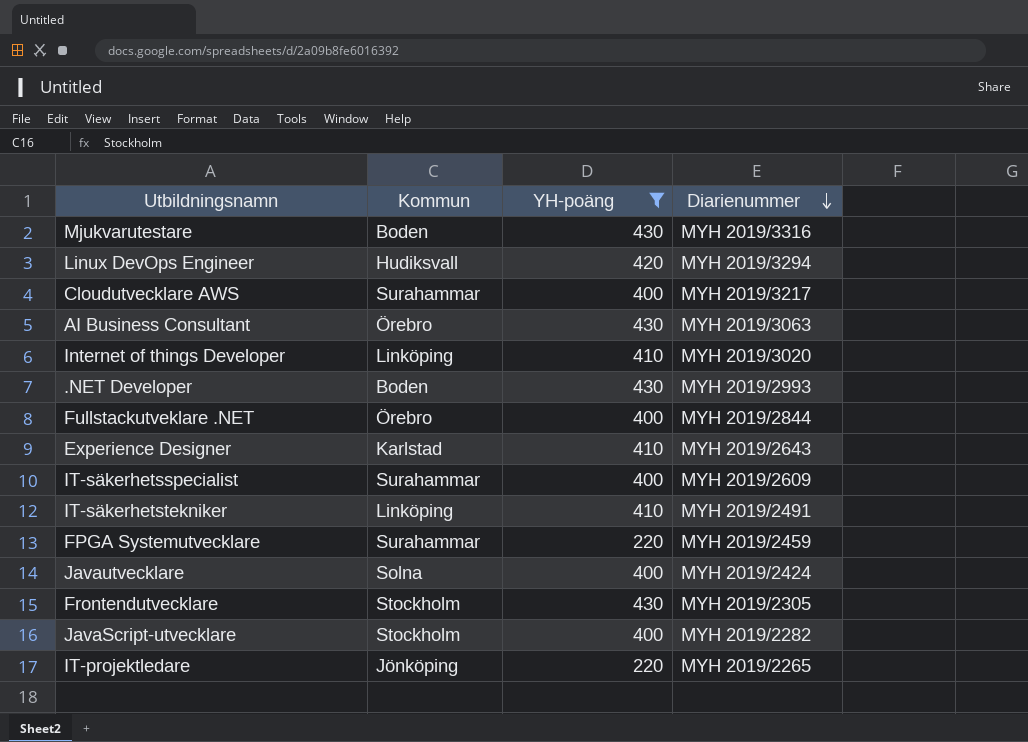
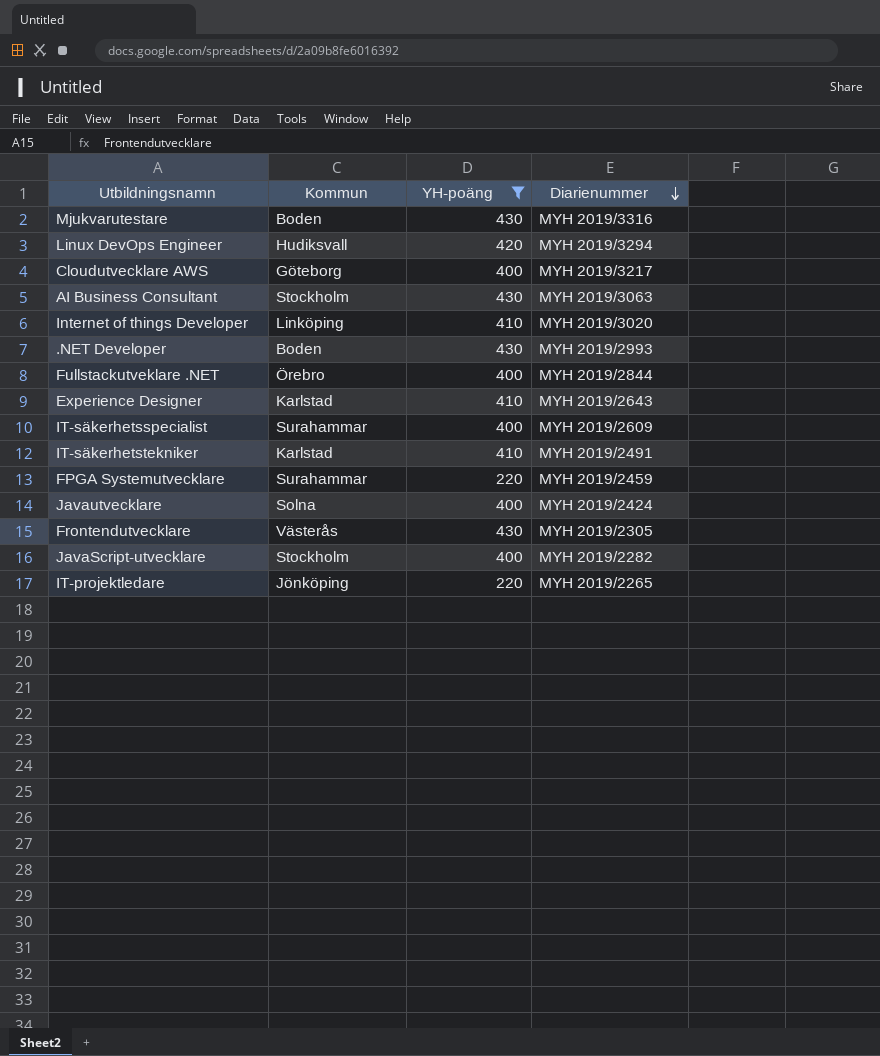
Cloudutvecklare AWS | Kommun: Surahammar -> Göteborg
AI Business Consultant | Kommun: Örebro -> Stockholm
IT-säkerhetstekniker | Kommun: Linköping -> Karlstad
Frontendutvecklare | Kommun: Stockholm -> Västerås

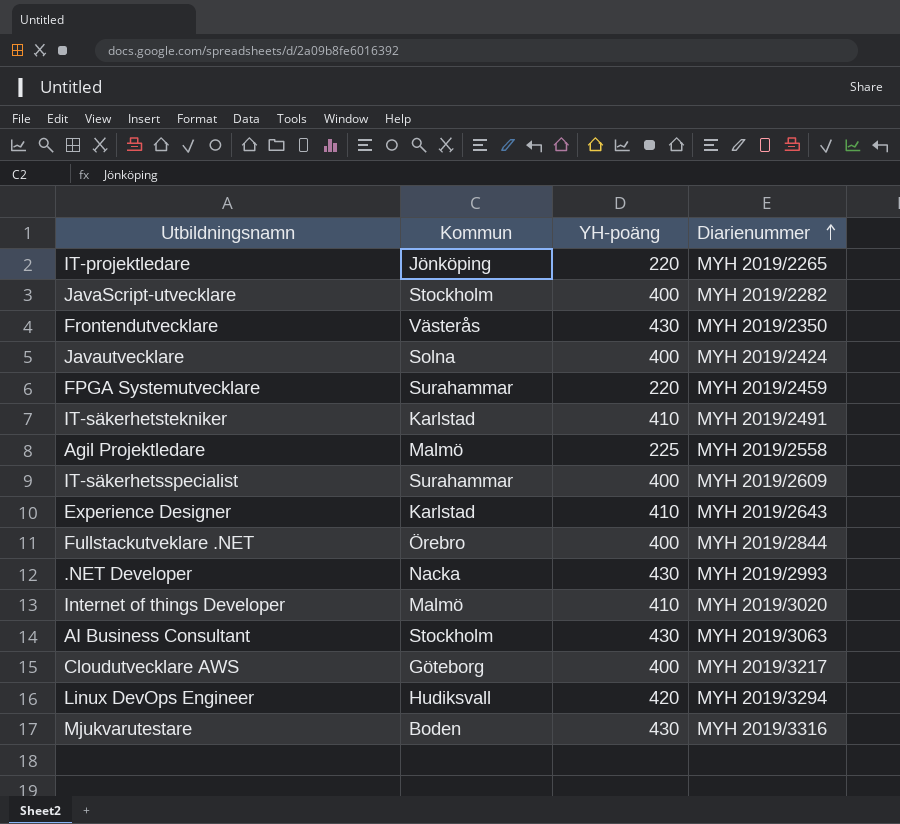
filter: YH-poäng != 225 -> none
row order: Diarienummer descending -> Diarienummer ascending
Frontendutvecklare | Diarienummer: MYH 2019/2305 -> MYH 2019/2350
.NET Developer | Kommun: Boden -> Nacka
Internet of things Developer | Kommun: Linköping -> Malmö

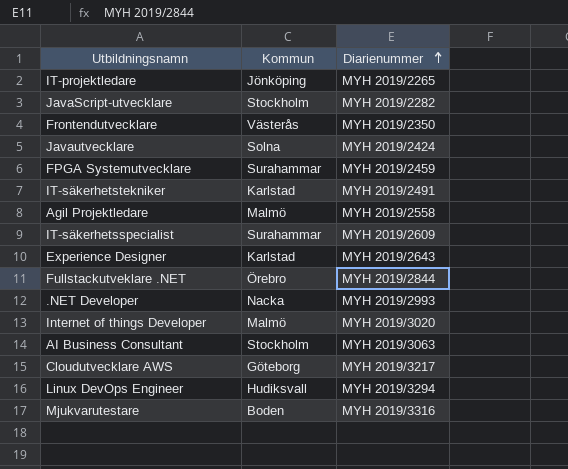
column YH-poäng | position: 3 -> none

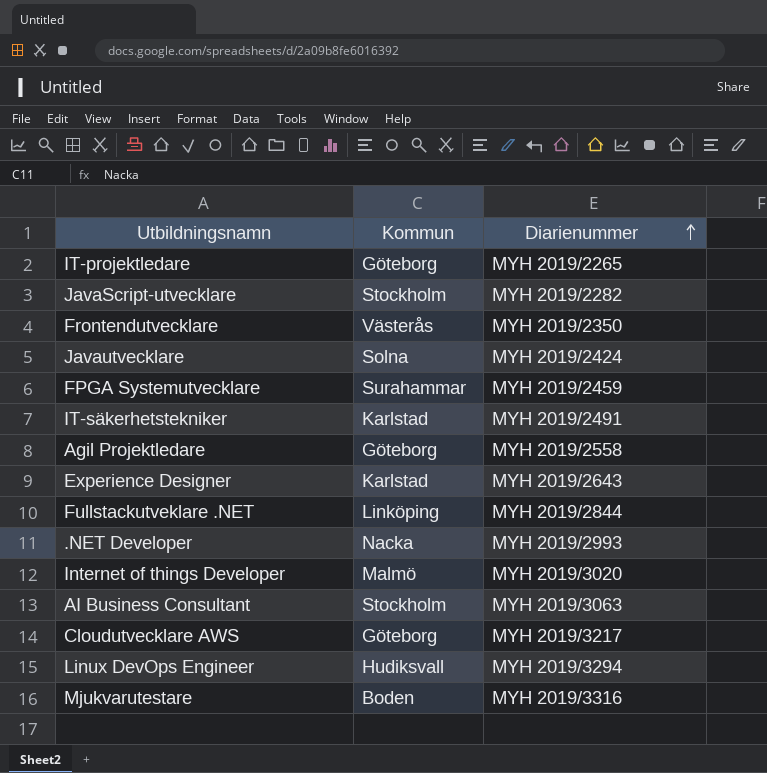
row IT-säkerhetsspecialist: Surahammar | MYH 2019/2609 -> none
IT-projektledare | Kommun: Jönköping -> Göteborg
Agil Projektledare | Kommun: Malmö -> Göteborg
Fullstackutveklare .NET | Kommun: Örebro -> Linköping

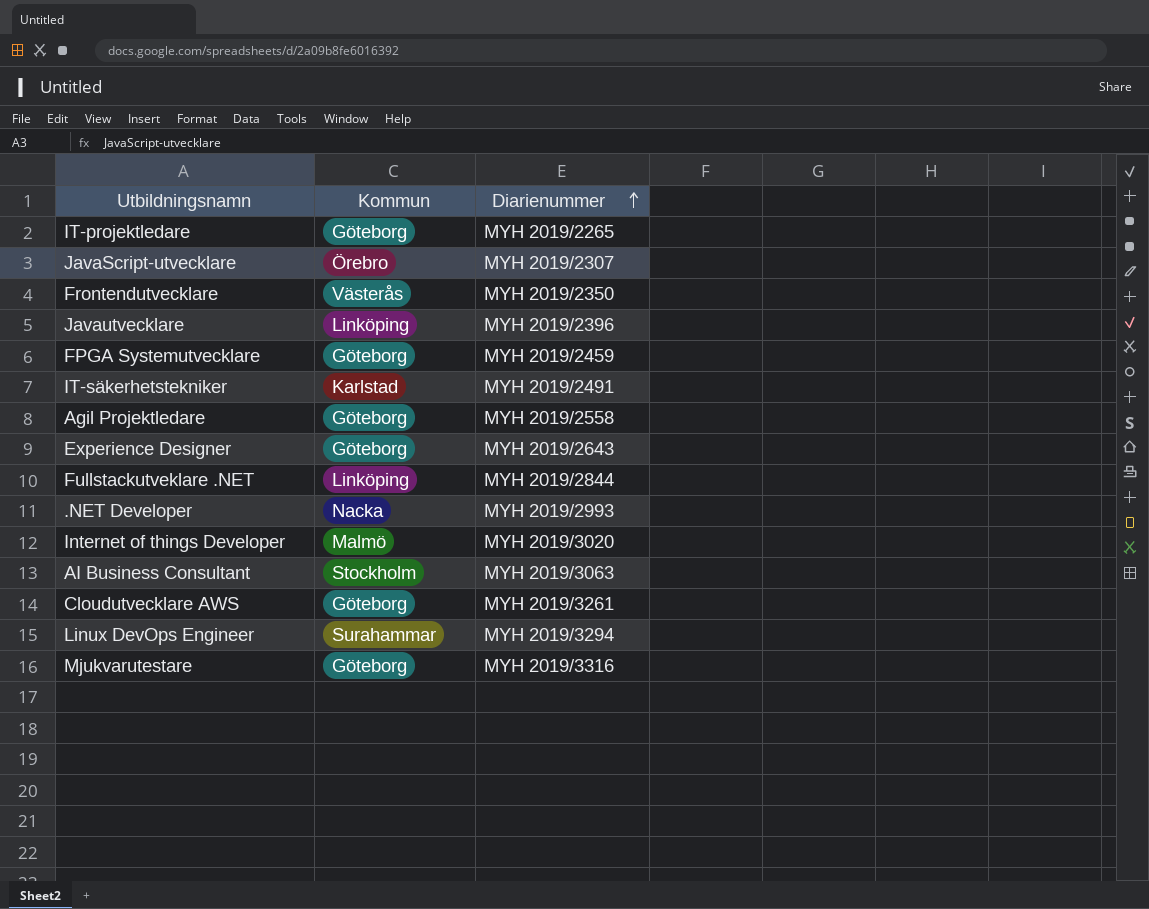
JavaScript-utvecklare | Kommun: Stockholm -> Örebro
JavaScript-utvecklare | Diarienummer: MYH 2019/2282 -> MYH 2019/2307
Javautvecklare | Kommun: Solna -> Linköping
Javautvecklare | Diarienummer: MYH 2019/2424 -> MYH 2019/2396
FPGA Systemutvecklare | Kommun: Surahammar -> Göteborg
Experience Designer | Kommun: Karlstad -> Göteborg
Cloudutvecklare AWS | Diarienummer: MYH 2019/3217 -> MYH 2019/3261
Linux DevOps Engineer | Kommun: Hudiksvall -> Surahammar
Mjukvarutestare | Kommun: Boden -> Göteborg

